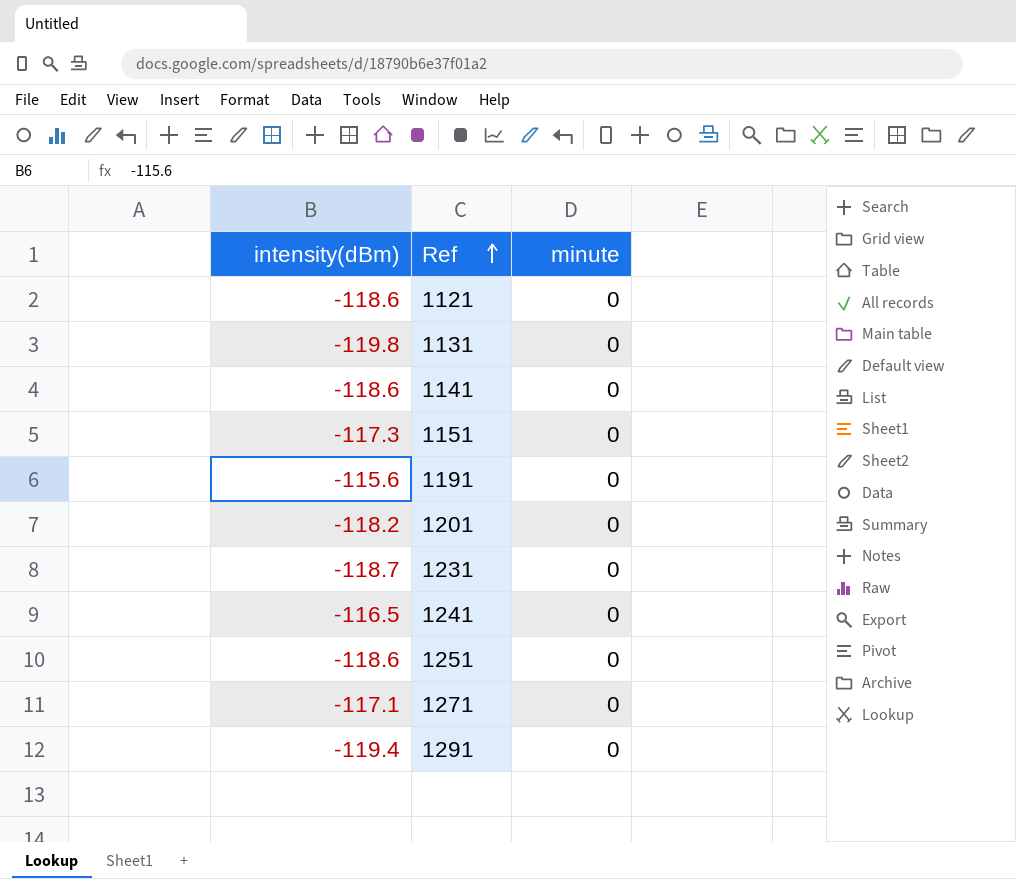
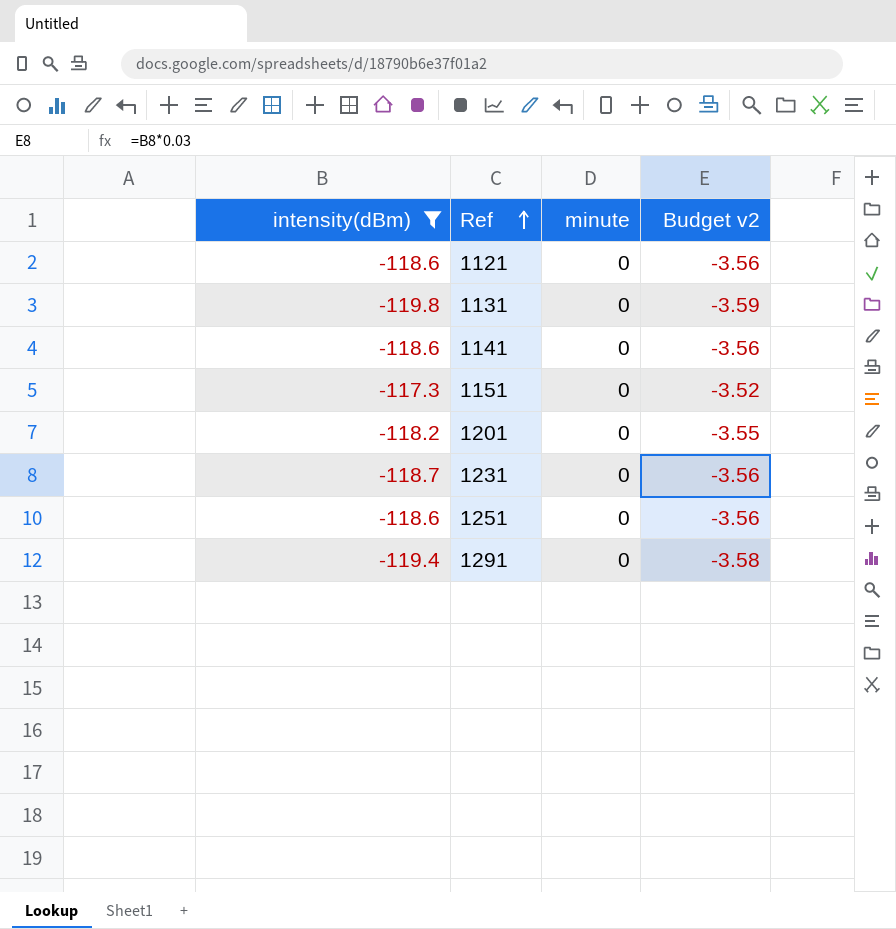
filter: none -> intensity(dBm) <= -117.3
column Budget v2 | formula: none -> [intensity(dBm)] * 0.03

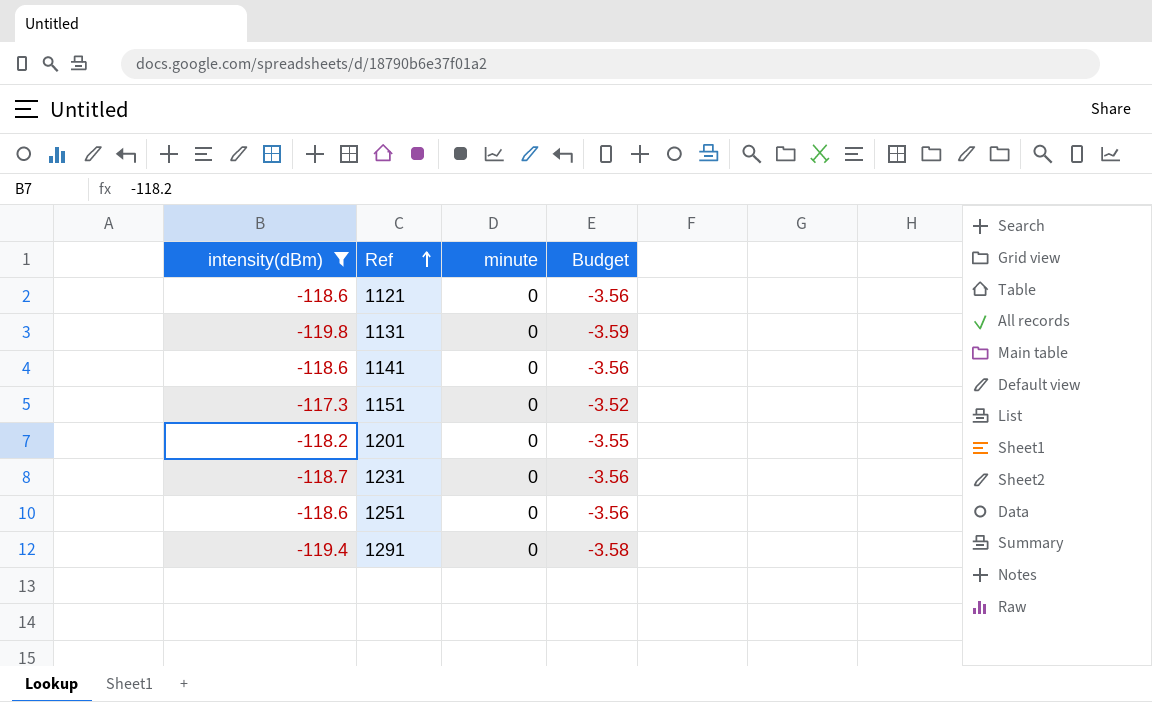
column name: Budget v2 -> Budget

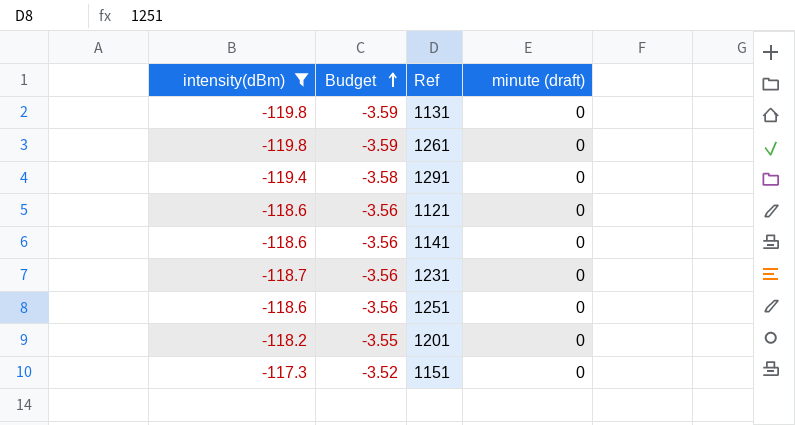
row order: Ref ascending -> Budget ascending
column Budget | position: 4 -> 2
column name: minute -> minute (draft)
row 1261: none -> -119.8 | -3.59 | 0

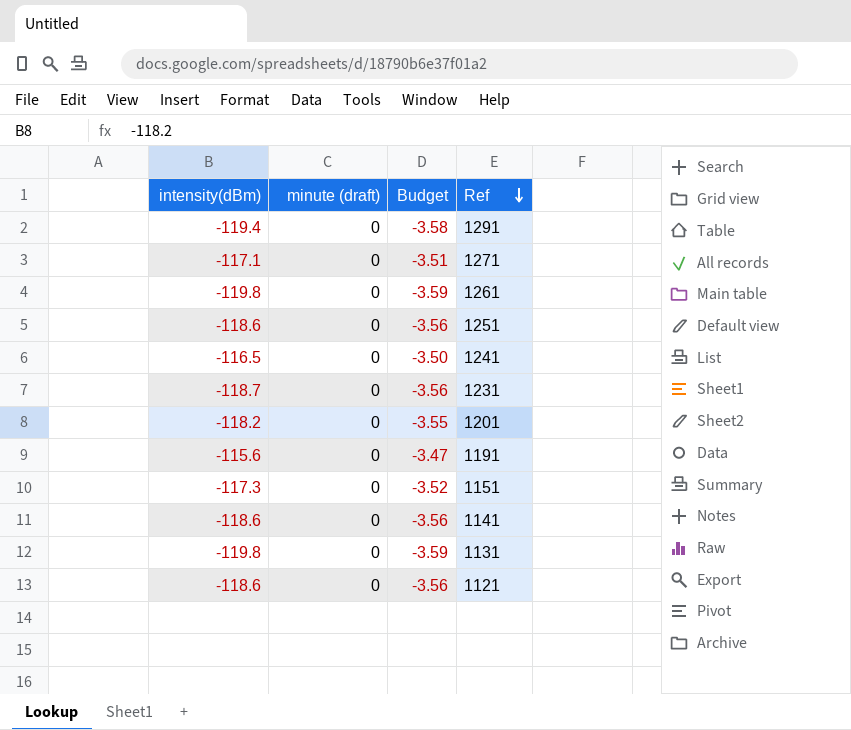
filter: intensity(dBm) <= -117.3 -> none
row order: Budget ascending -> Ref descending
column minute (draft) | position: 4 -> 2

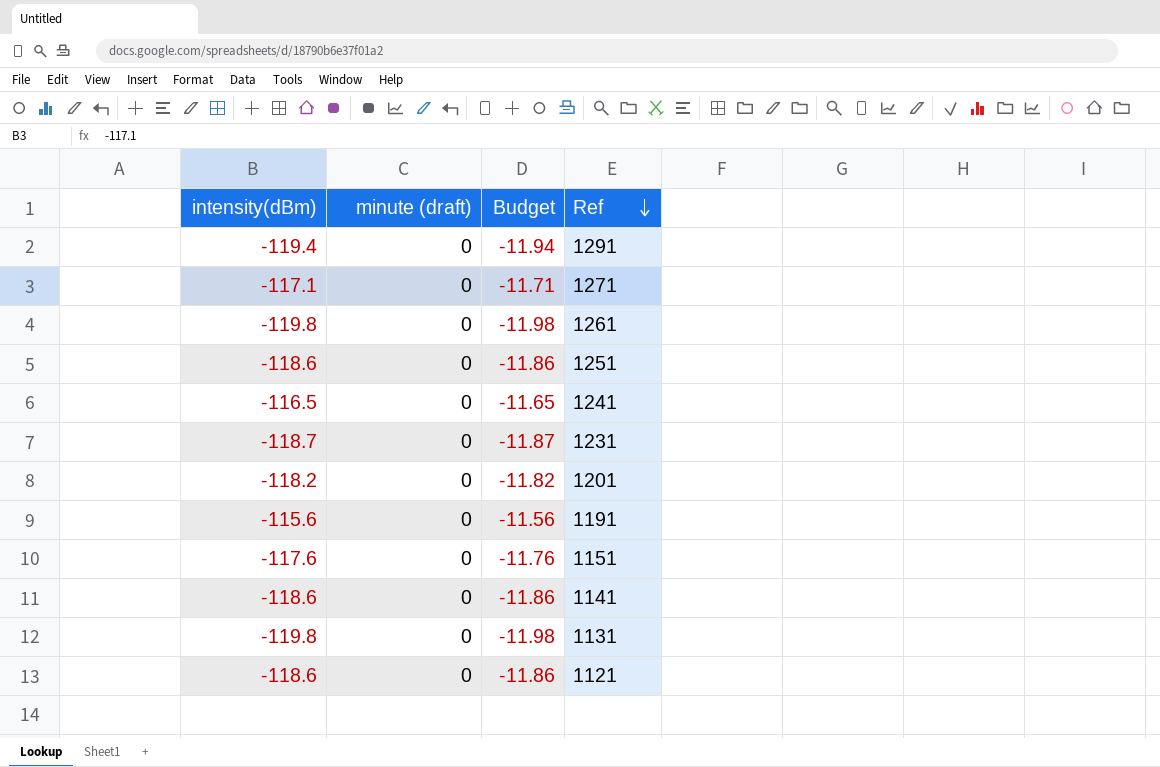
column Budget | formula: [intensity(dBm)] * 0.03 -> [intensity(dBm)] * 0.1
1151 | intensity(dBm): -117.3 -> -117.6

